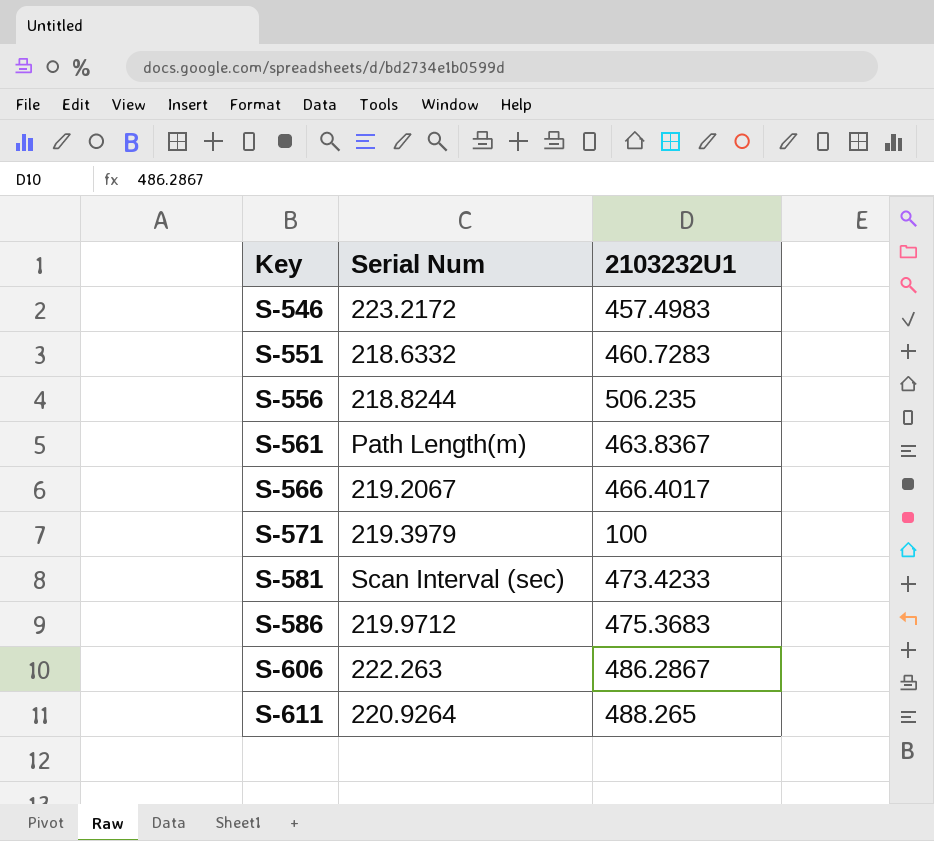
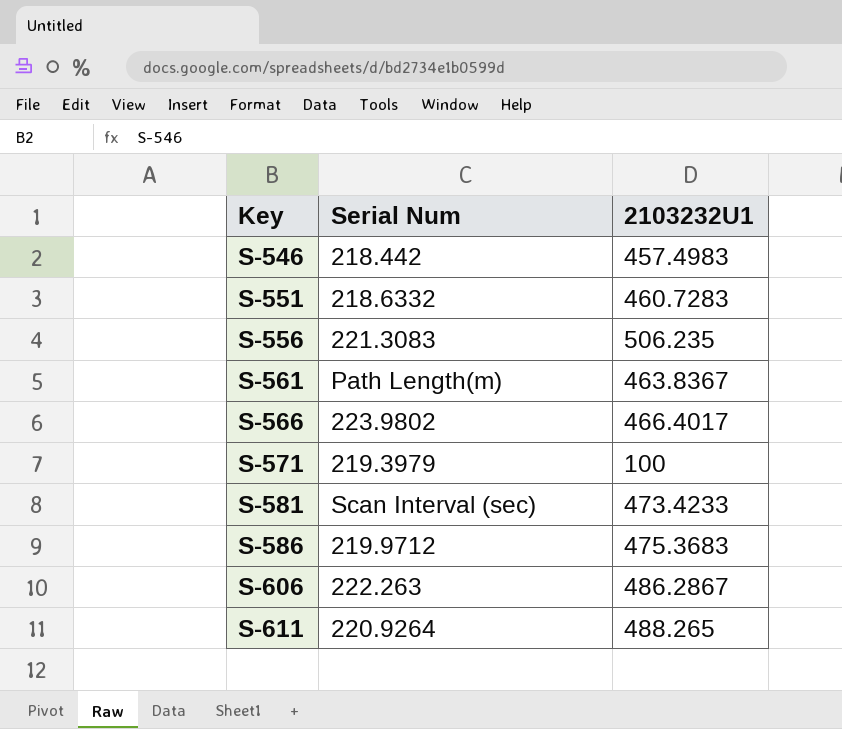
S-546 | Serial Num: 223.2172 -> 218.442
S-556 | Serial Num: 218.8244 -> 221.3083
S-566 | Serial Num: 219.2067 -> 223.9802

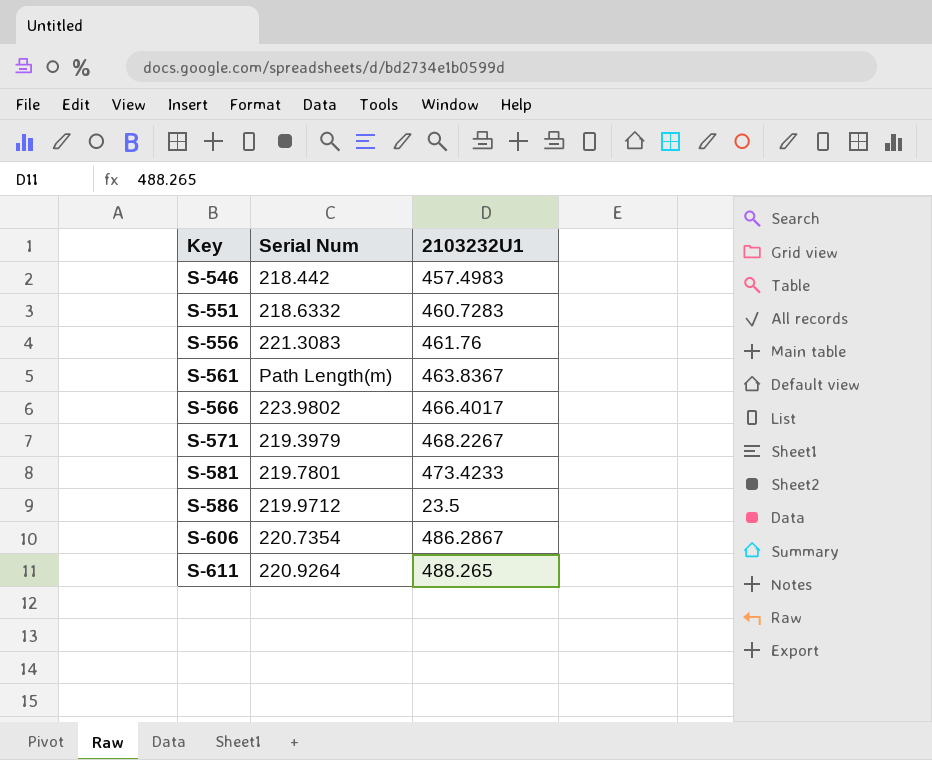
S-556 | 2103232U1: 506.235 -> 461.76
S-571 | 2103232U1: 100 -> 468.2267
S-581 | Serial Num: Scan Interval (sec) -> 219.7801
S-586 | 2103232U1: 475.3683 -> 23.5
S-606 | Serial Num: 222.263 -> 220.7354

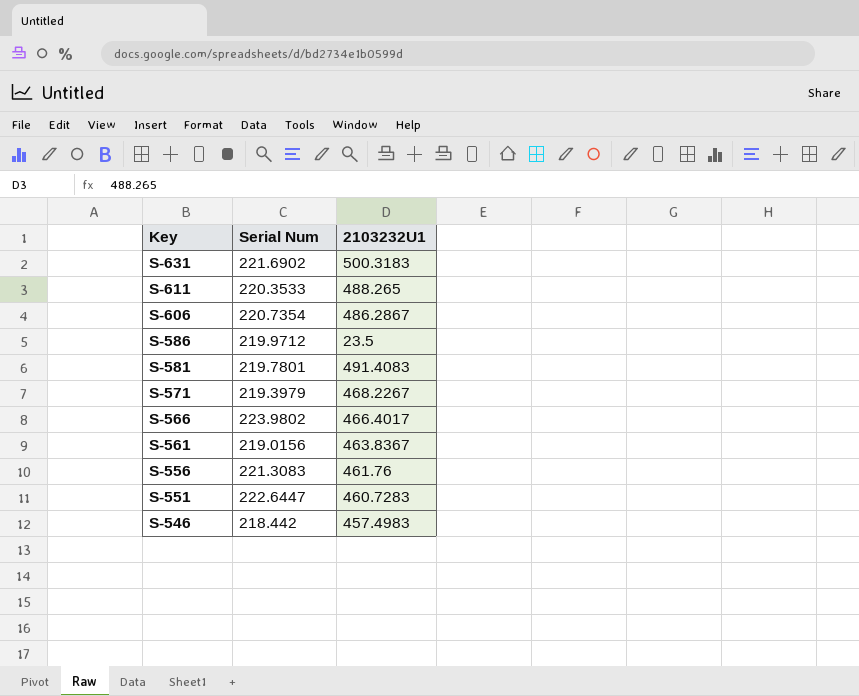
row order: Key ascending -> Key descending
row S-631: none -> 221.6902 | 500.3183
S-611 | Serial Num: 220.9264 -> 220.3533
S-581 | 2103232U1: 473.4233 -> 491.4083
S-561 | Serial Num: Path Length(m) -> 219.0156
S-551 | Serial Num: 218.6332 -> 222.6447

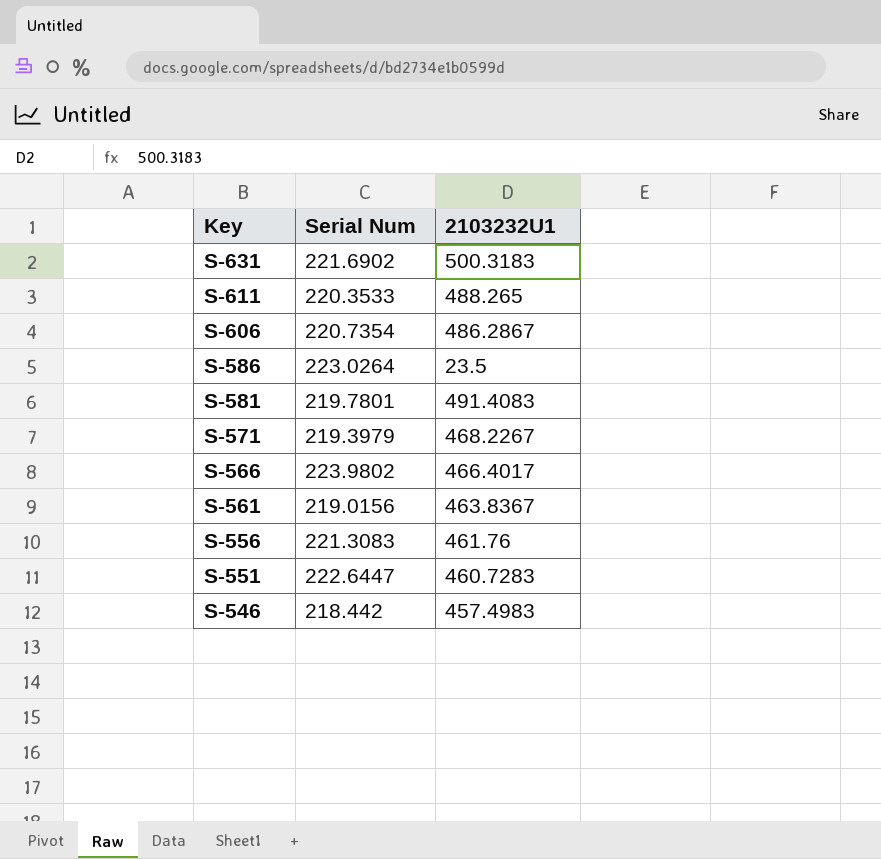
S-586 | Serial Num: 219.9712 -> 223.0264

